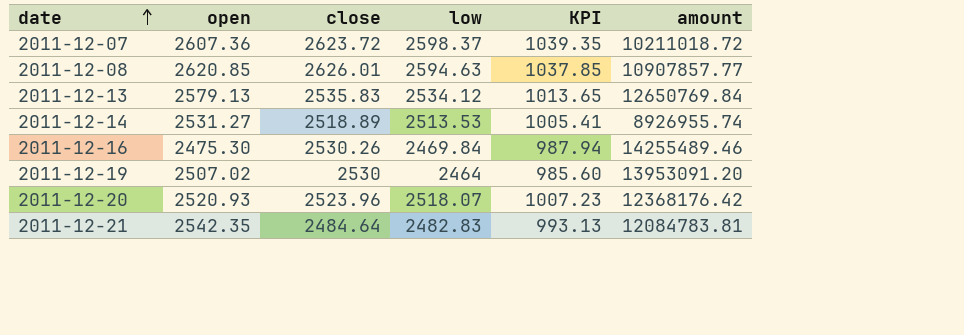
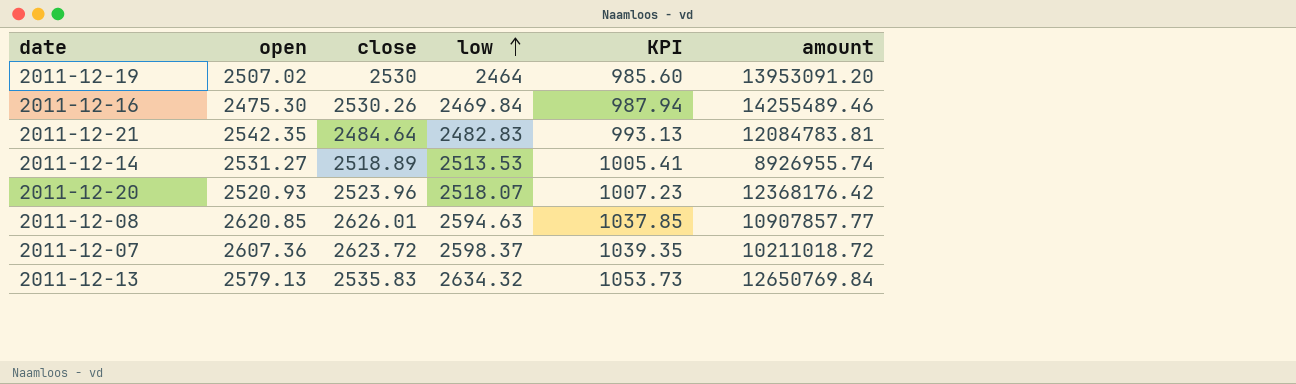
row order: date ascending -> low ascending
2011-12-13 | low: 2534.12 -> 2634.32
2011-12-13 | KPI: 1013.65 -> 1053.73

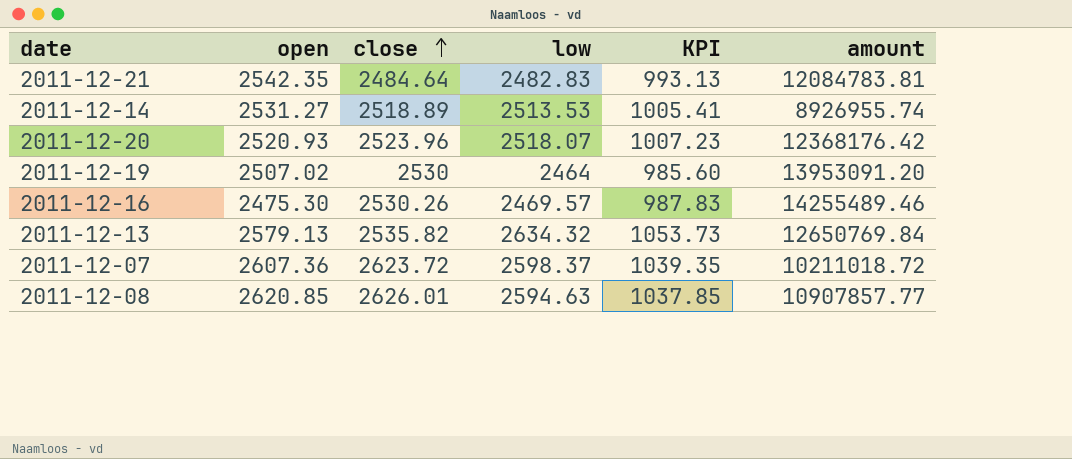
row order: low ascending -> close ascending
2011-12-16 | low: 2469.84 -> 2469.57
2011-12-16 | KPI: 987.94 -> 987.83
2011-12-13 | close: 2535.83 -> 2535.82

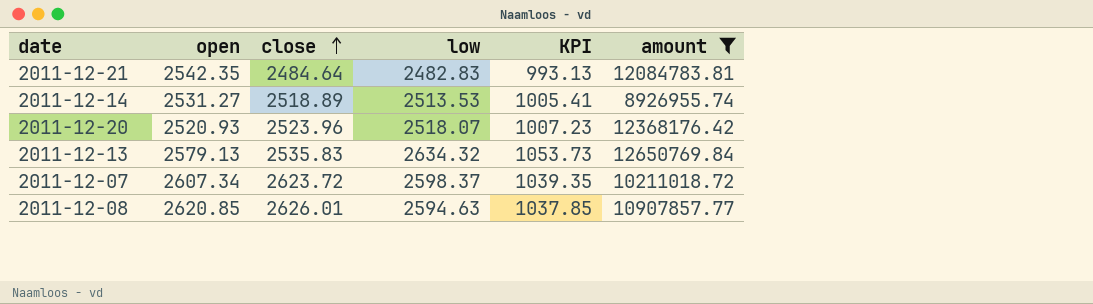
filter: none -> amount <= 12650769.84
2011-12-13 | close: 2535.82 -> 2535.83
2011-12-07 | open: 2607.36 -> 2607.34

